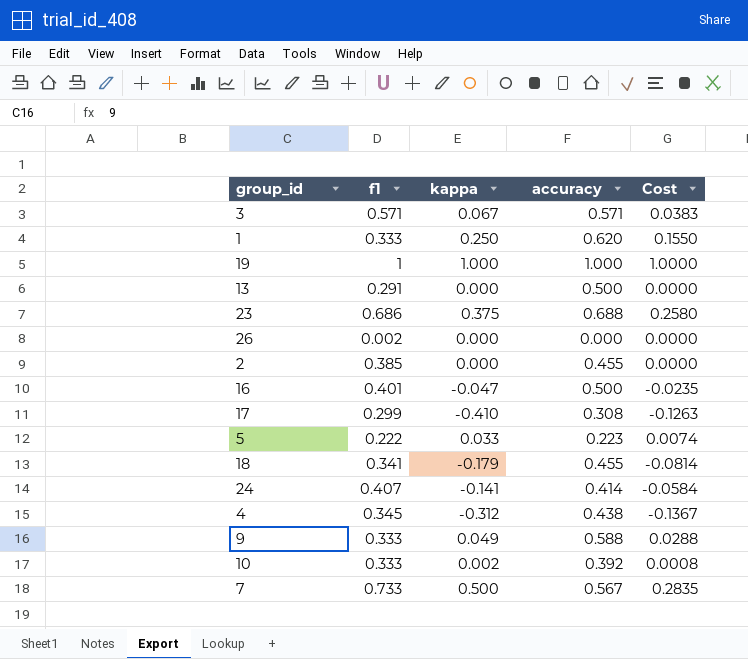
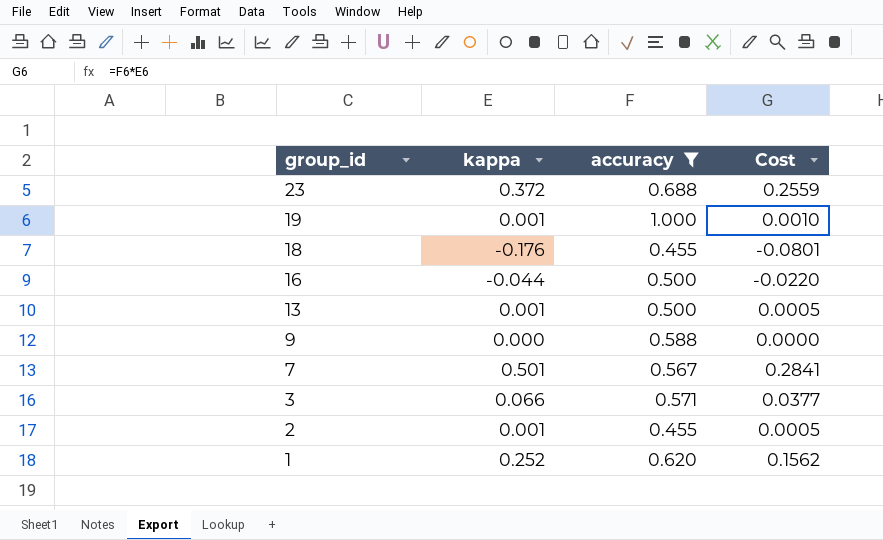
filter: none -> accuracy >= 0.455
row order: none -> group_id descending
column f1 | position: 2 -> none
23 | kappa: 0.375 -> 0.372
23 | Cost: 0.2580 -> 0.2559
19 | kappa: 1.000 -> 0.001
19 | Cost: 1.0000 -> 0.0010
18 | kappa: -0.179 -> -0.176
18 | Cost: -0.0814 -> -0.0801
16 | kappa: -0.047 -> -0.044
16 | Cost: -0.0235 -> -0.0220
13 | kappa: 0.000 -> 0.001
13 | Cost: 0.0000 -> 0.0005
9 | kappa: 0.049 -> 0.000
9 | Cost: 0.0288 -> 0.0000
7 | kappa: 0.500 -> 0.501
7 | Cost: 0.2835 -> 0.2841
3 | kappa: 0.067 -> 0.066
3 | Cost: 0.0383 -> 0.0377
2 | kappa: 0.000 -> 0.001
2 | Cost: 0.0000 -> 0.0005
1 | kappa: 0.250 -> 0.252
1 | Cost: 0.1550 -> 0.1562

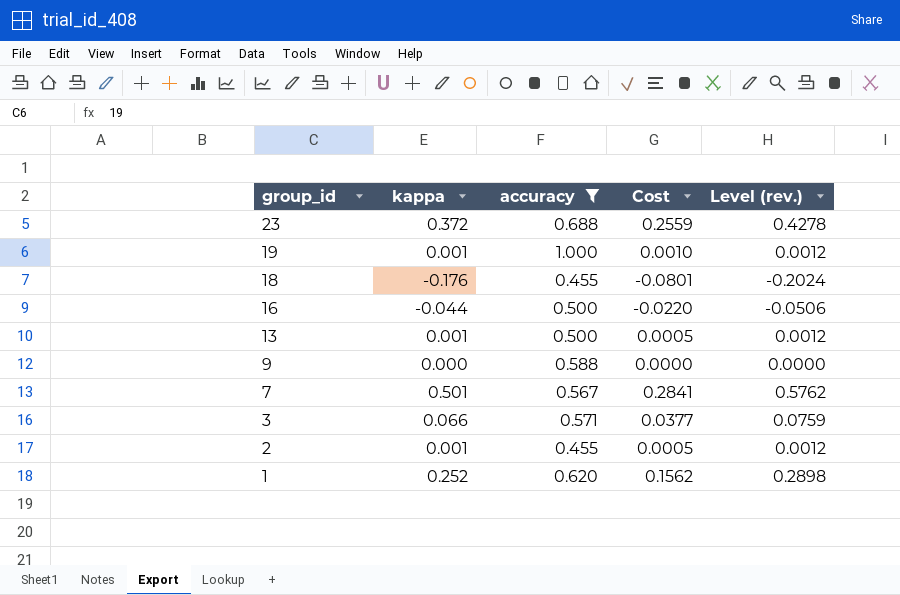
column Level (rev.) | formula: none -> [kappa] * 1.15

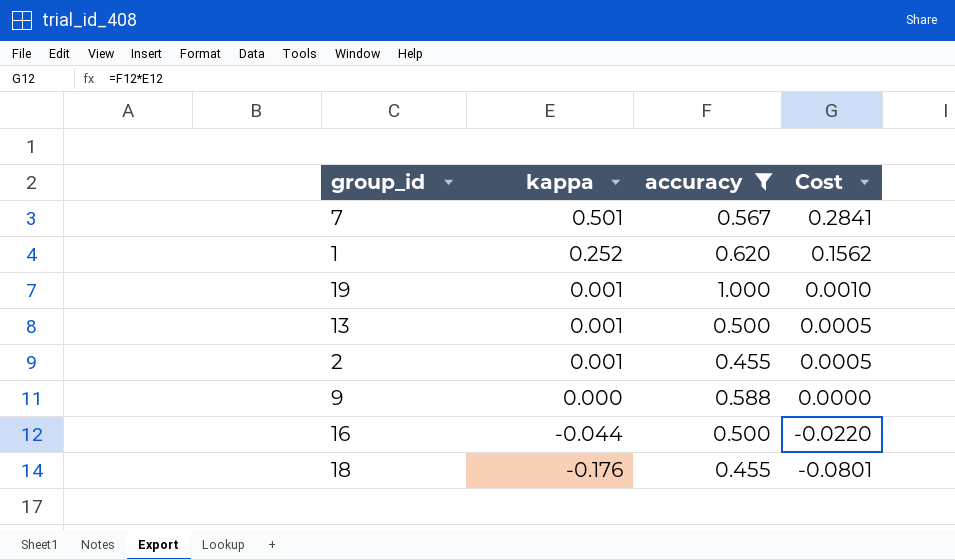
row order: group_id descending -> kappa descending
column Level (rev.) | formula: [kappa] * 1.15 -> none
row 23: 0.372 | 0.688 | 0.2559 | 0.4278 -> none
row 3: 0.066 | 0.571 | 0.0377 | 0.0759 -> none

